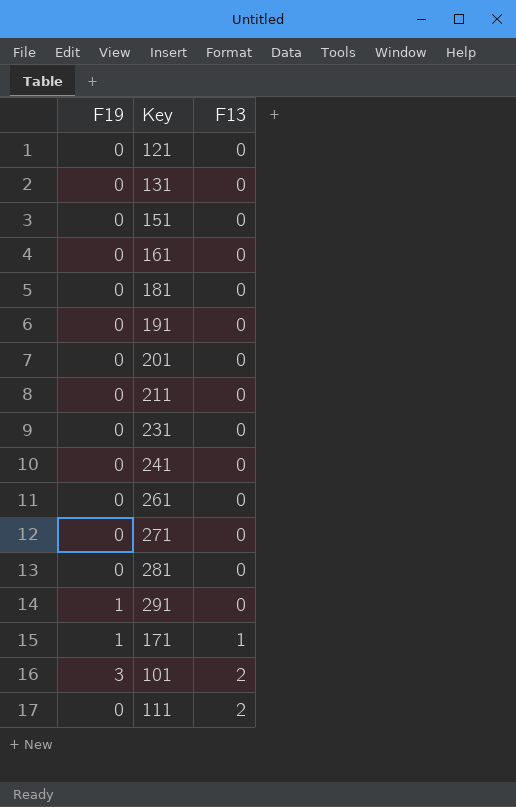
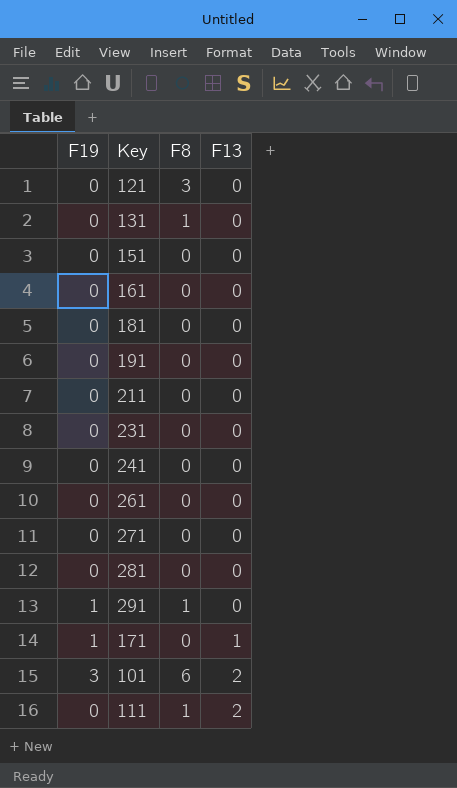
column F8 | position: none -> 3
row 201: 0 | 0 -> none

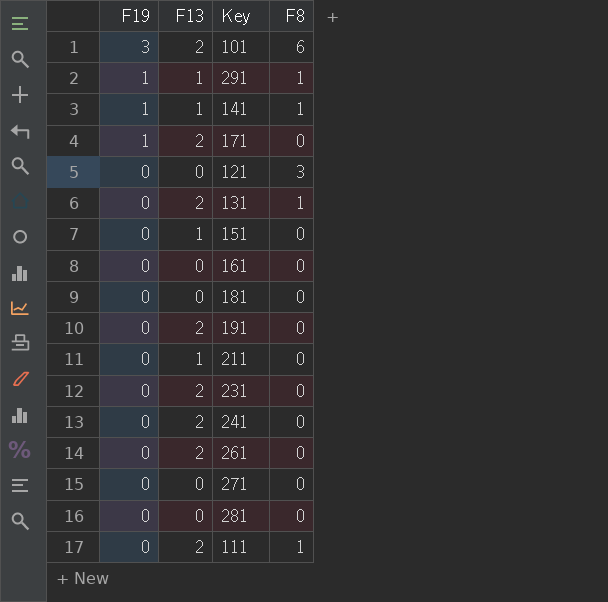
row order: F13 ascending -> F19 descending
column F13 | position: 4 -> 2
291 | F13: 0 -> 1
row 141: none -> 1 | 1 | 1
171 | F13: 1 -> 2
131 | F13: 0 -> 2
151 | F13: 0 -> 1
191 | F13: 0 -> 2
211 | F13: 0 -> 1
231 | F13: 0 -> 2
241 | F13: 0 -> 2
261 | F13: 0 -> 2

